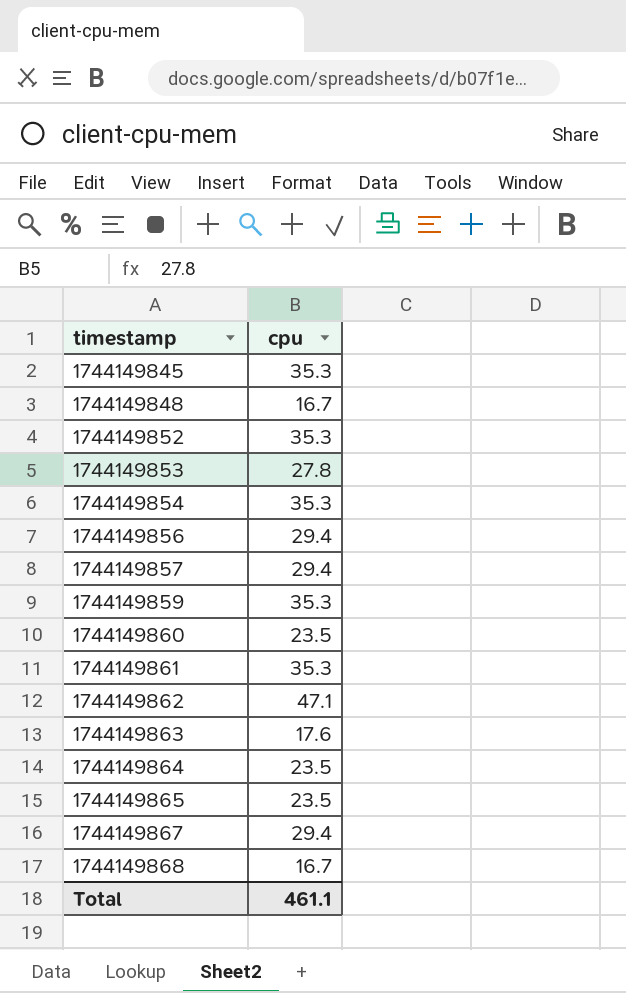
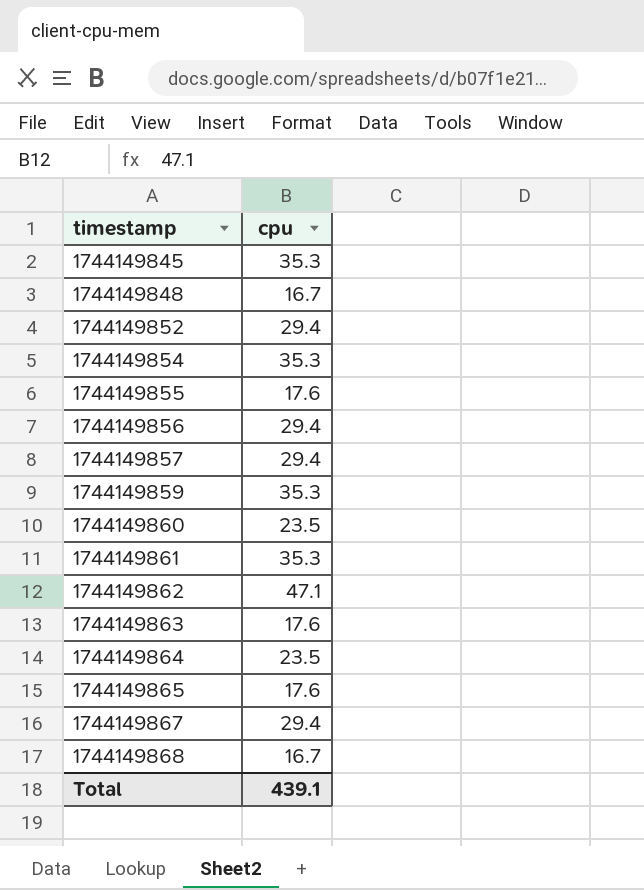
row 1744149853: 27.8 -> none
1744149852 | cpu: 35.3 -> 29.4
row 1744149855: none -> 17.6
1744149865 | cpu: 23.5 -> 17.6
Total | cpu: 461.1 -> 439.1

